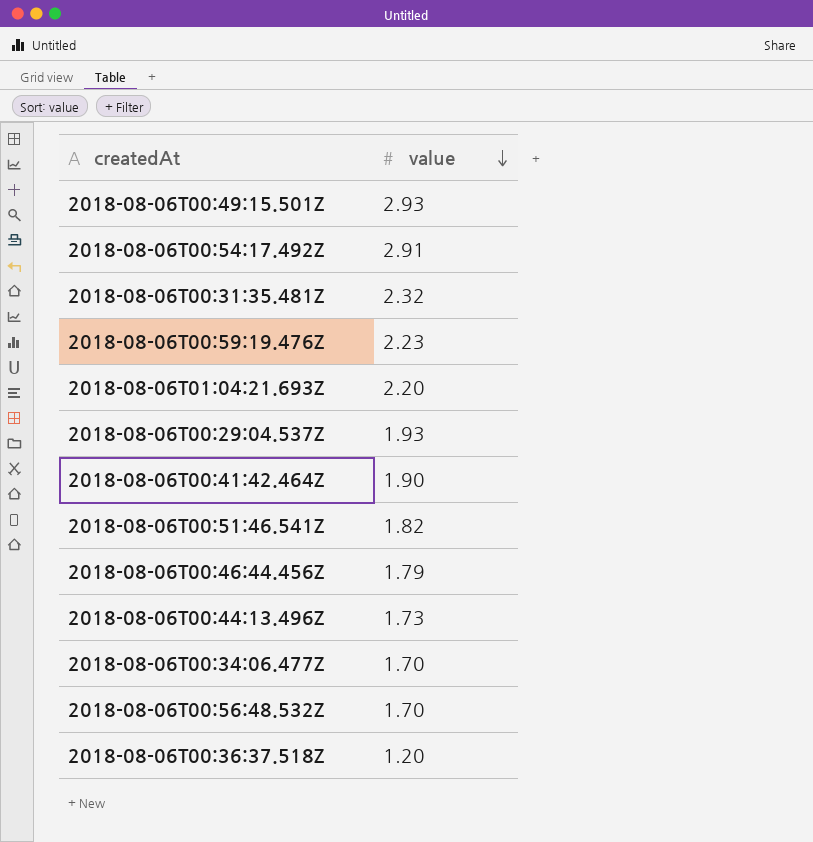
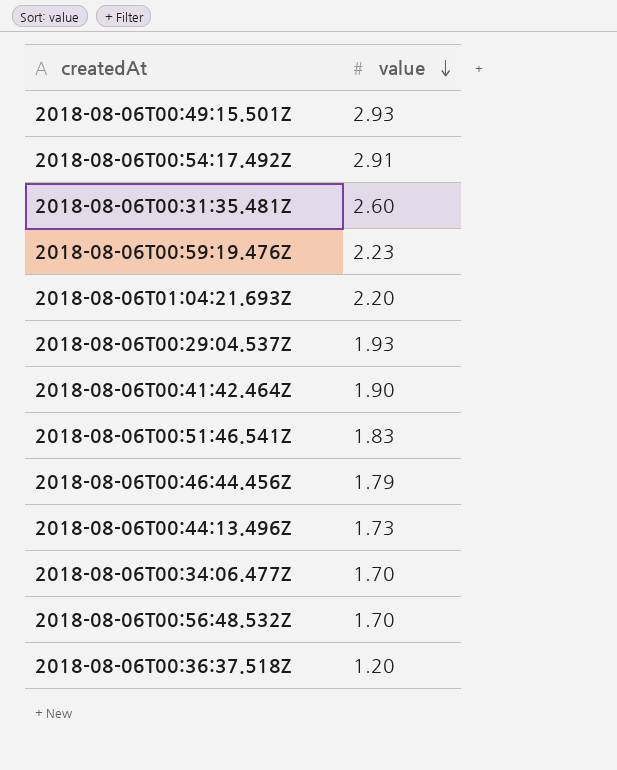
2018-08-06T00:31:35.481Z | value: 2.32 -> 2.60
2018-08-06T00:51:46.541Z | value: 1.82 -> 1.83

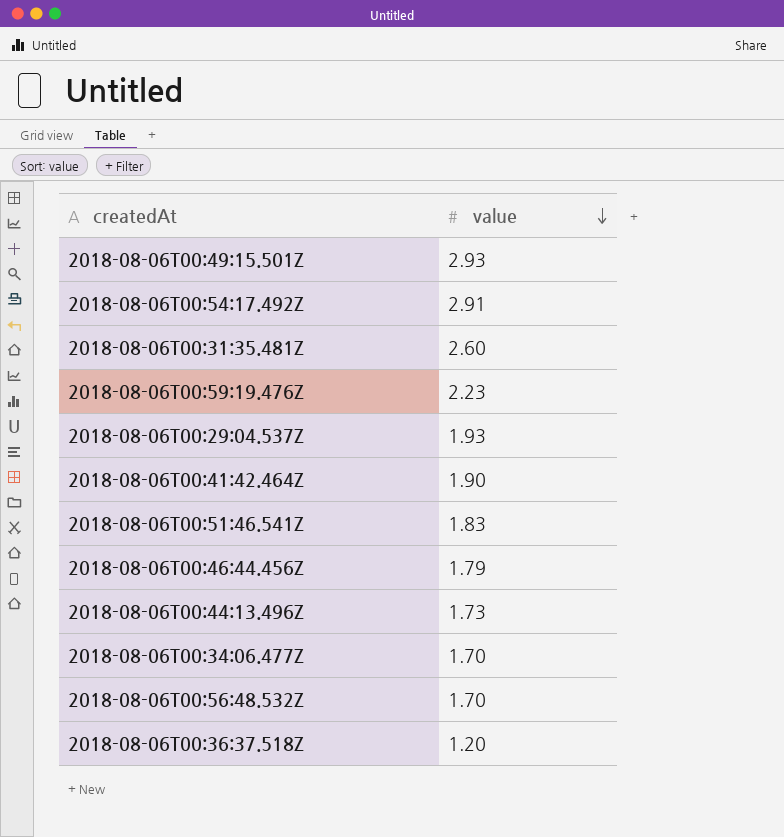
row 2018-08-06T01:04:21.693Z: 2.20 -> none

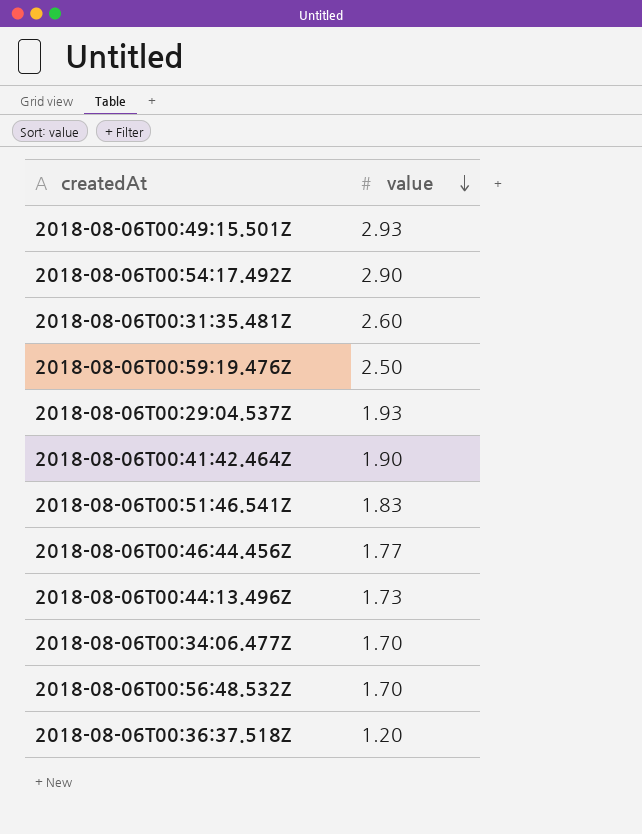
2018-08-06T00:54:17.492Z | value: 2.91 -> 2.90
2018-08-06T00:59:19.476Z | value: 2.23 -> 2.50
2018-08-06T00:46:44.456Z | value: 1.79 -> 1.77

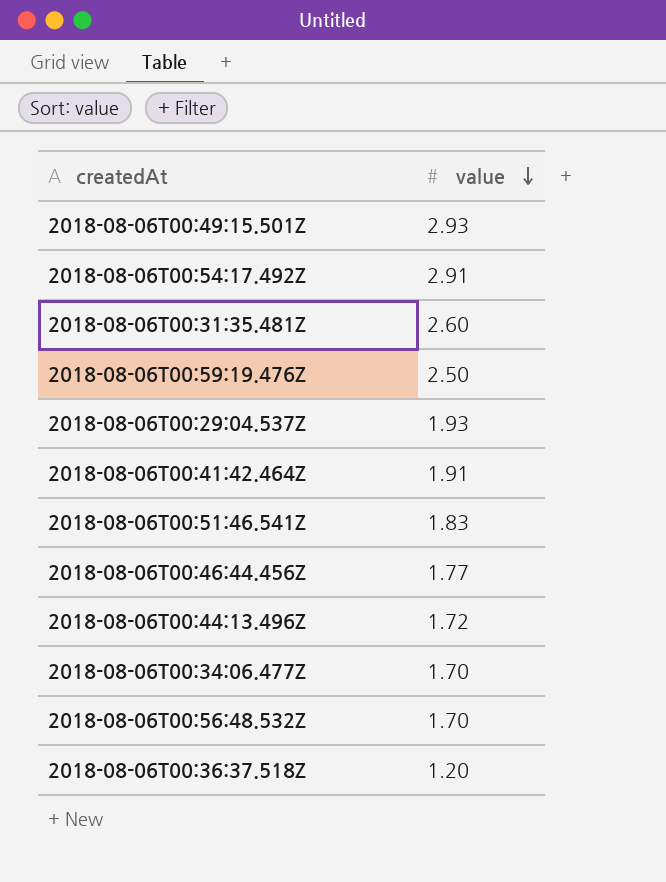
2018-08-06T00:54:17.492Z | value: 2.90 -> 2.91
2018-08-06T00:41:42.464Z | value: 1.90 -> 1.91
2018-08-06T00:44:13.496Z | value: 1.73 -> 1.72

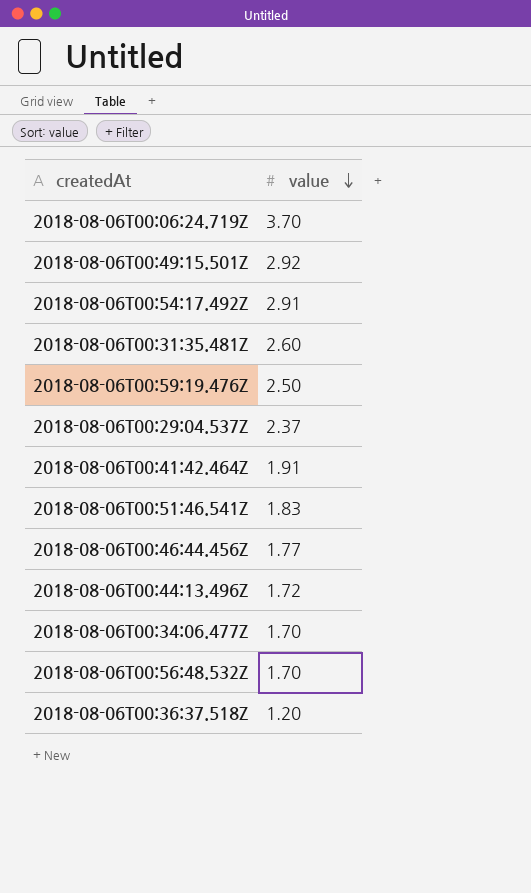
row 2018-08-06T00:06:24.719Z: none -> 3.70
2018-08-06T00:49:15.501Z | value: 2.93 -> 2.92
2018-08-06T00:29:04.537Z | value: 1.93 -> 2.37

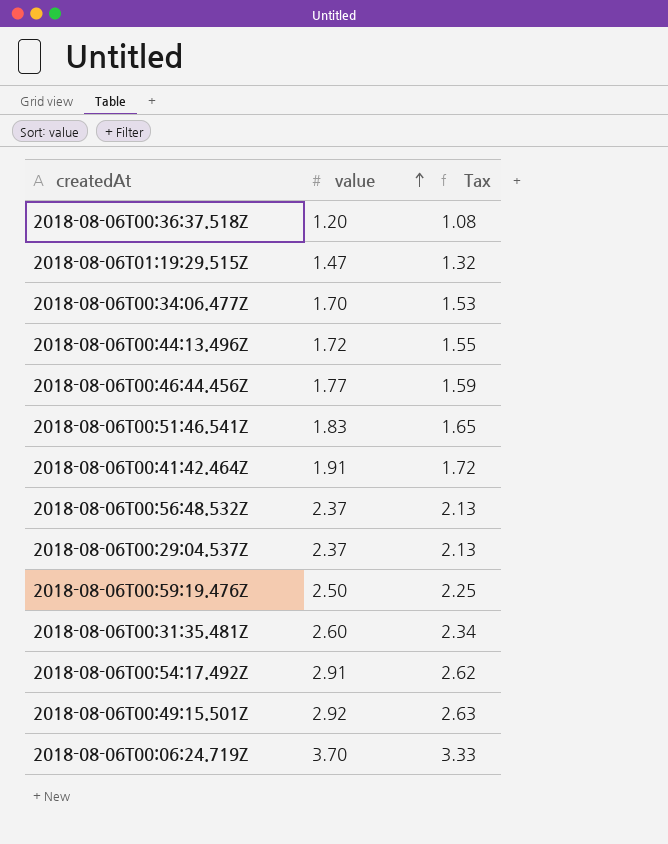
row order: value descending -> value ascending
column Tax | formula: none -> [value] * 0.9
row 2018-08-06T01:19:29.515Z: none -> 1.47 | 1.32
2018-08-06T00:56:48.532Z | value: 1.70 -> 2.37

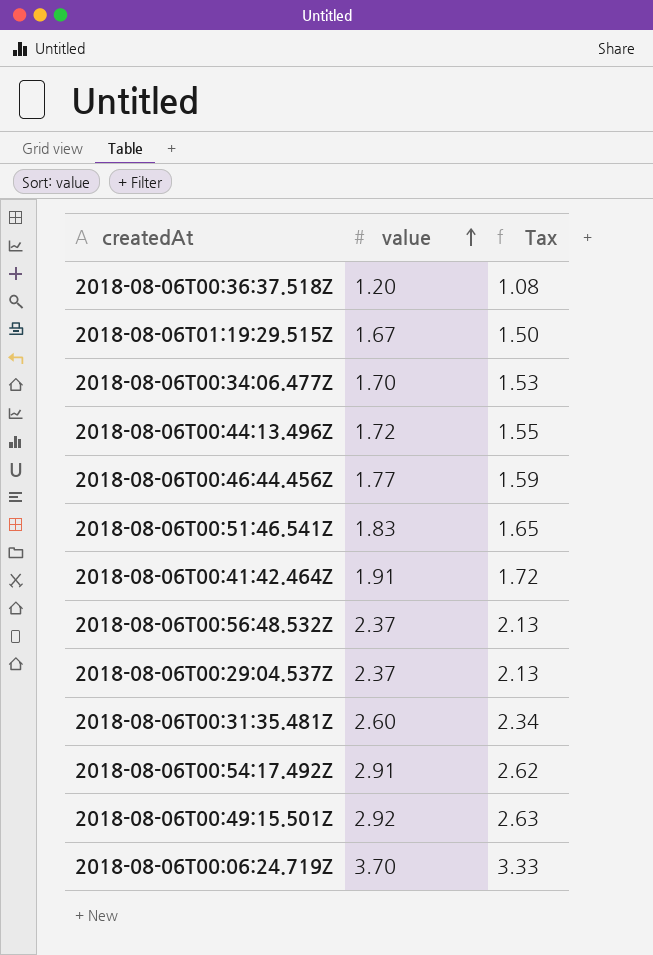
row 2018-08-06T00:59:19.476Z: 2.50 | 2.25 -> none
2018-08-06T01:19:29.515Z | value: 1.47 -> 1.67
2018-08-06T01:19:29.515Z | Tax: 1.32 -> 1.50

